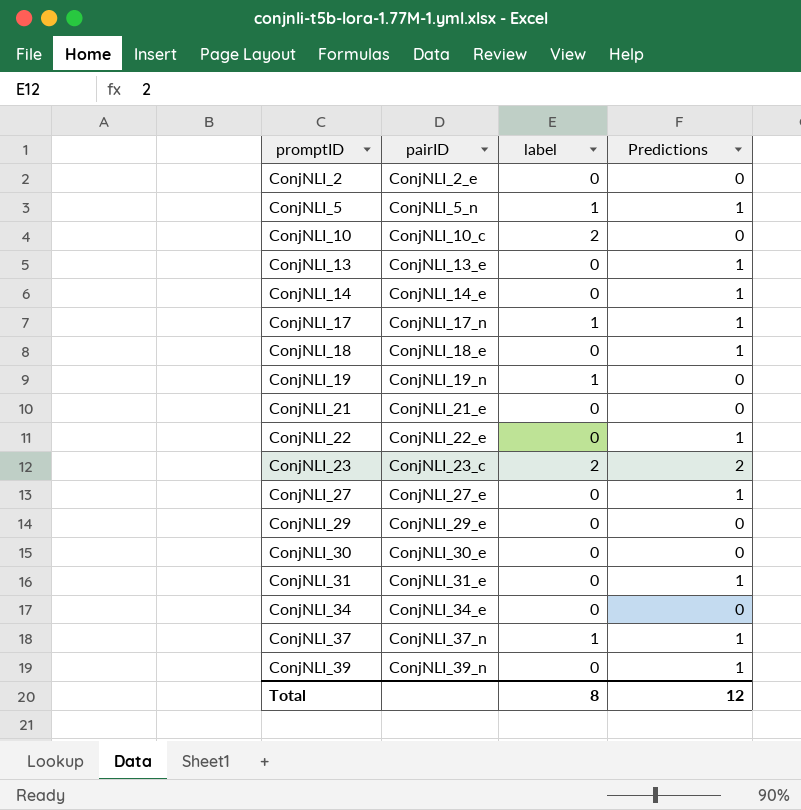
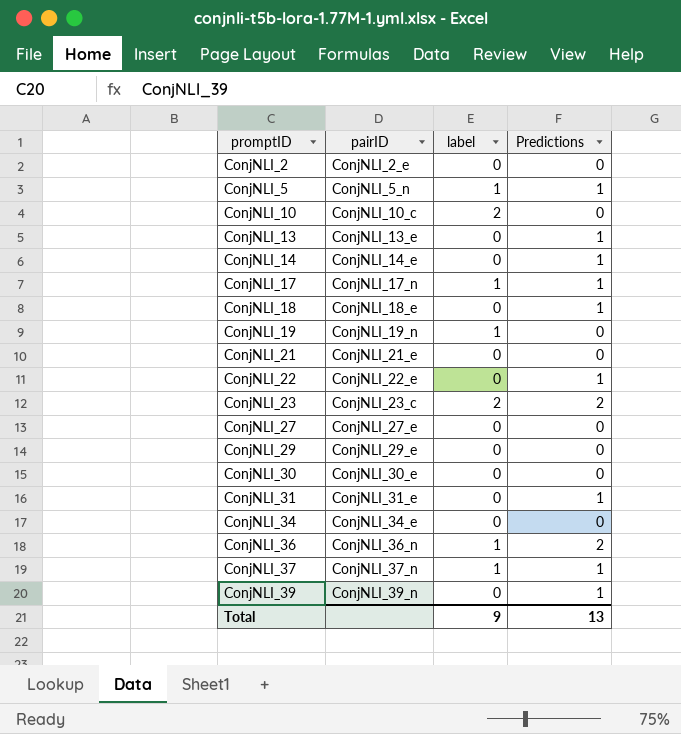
ConjNLI_27 | Predictions: 1 -> 0
row ConjNLI_36: none -> ConjNLI_36_n | 1 | 2
Total | label: 8 -> 9
Total | Predictions: 12 -> 13

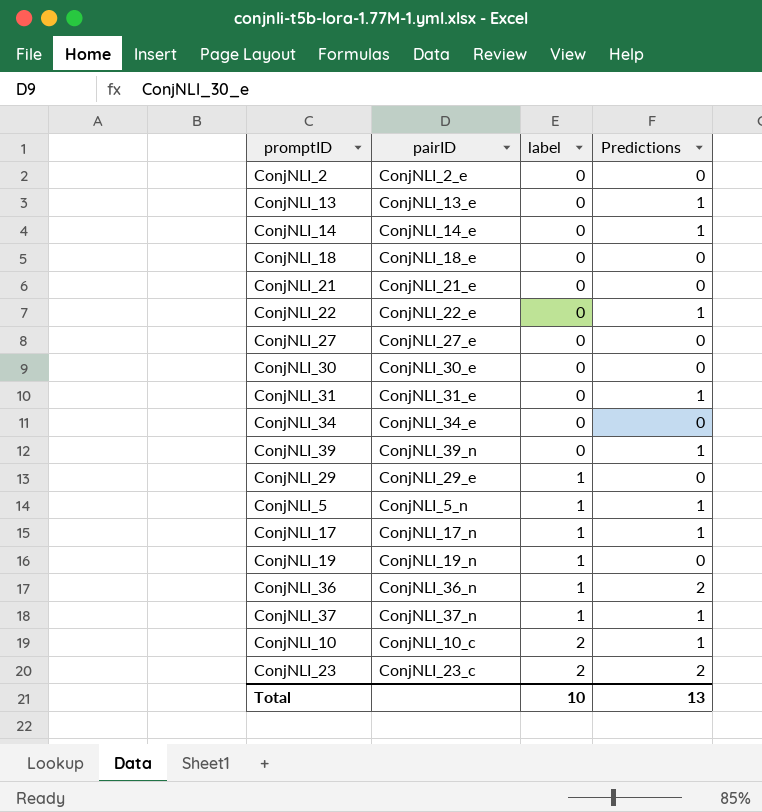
row order: promptID ascending -> label ascending
ConjNLI_18 | Predictions: 1 -> 0
ConjNLI_29 | label: 0 -> 1
ConjNLI_10 | Predictions: 0 -> 1
Total | label: 9 -> 10

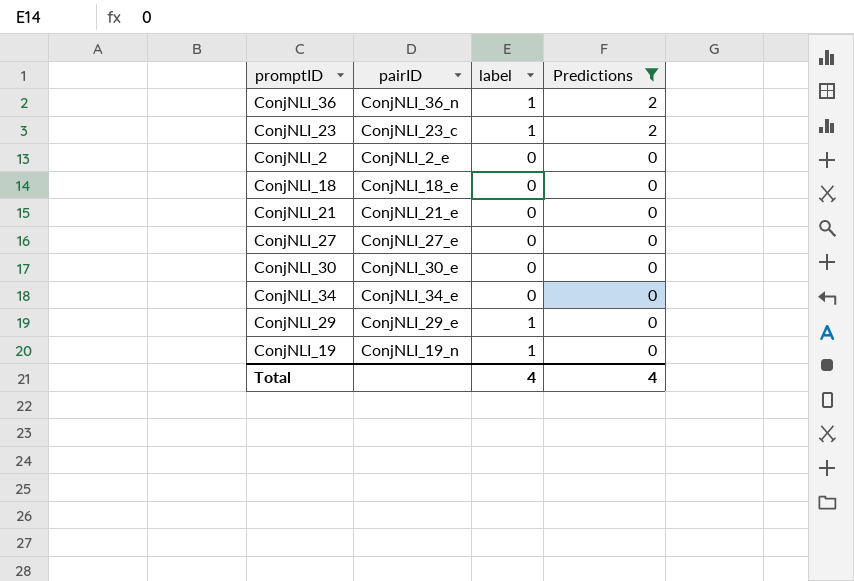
filter: none -> Predictions != 1
row order: label ascending -> Predictions descending
ConjNLI_23 | label: 2 -> 1
Total | label: 10 -> 4
Total | Predictions: 13 -> 4

